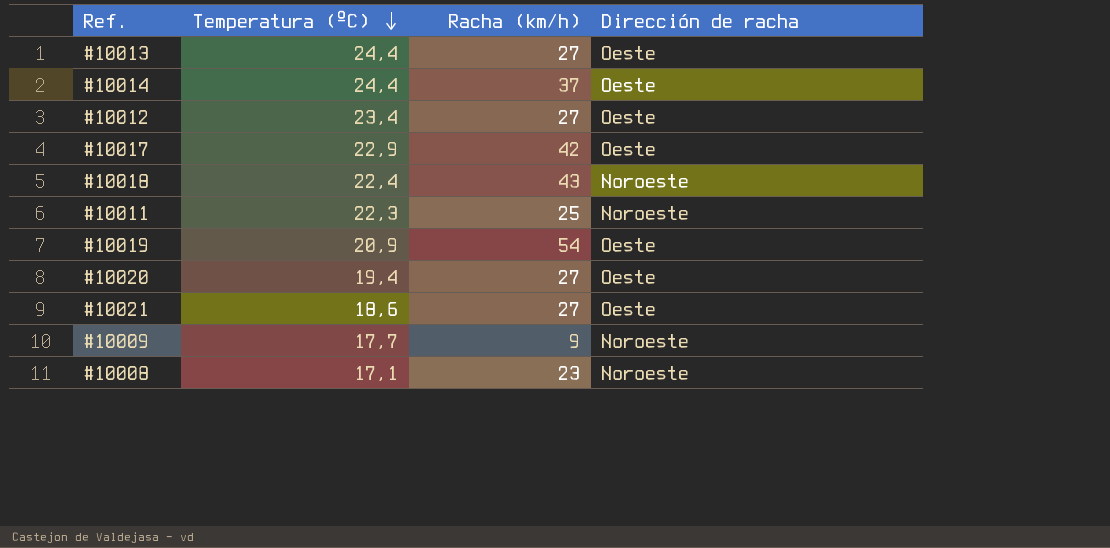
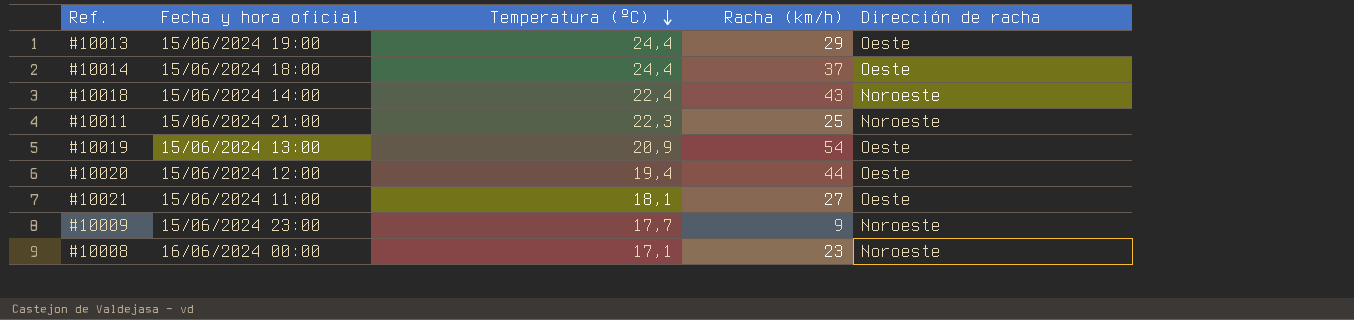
column Fecha y hora oficial | position: none -> 2
row #10012: 23,4 | 27 | Oeste -> none
row #10017: 22,9 | 42 | Oeste -> none
#10013 | Racha (km/h): 27 -> 29
#10020 | Racha (km/h): 27 -> 44
#10021 | Temperatura (ºC): 18,6 -> 18,1

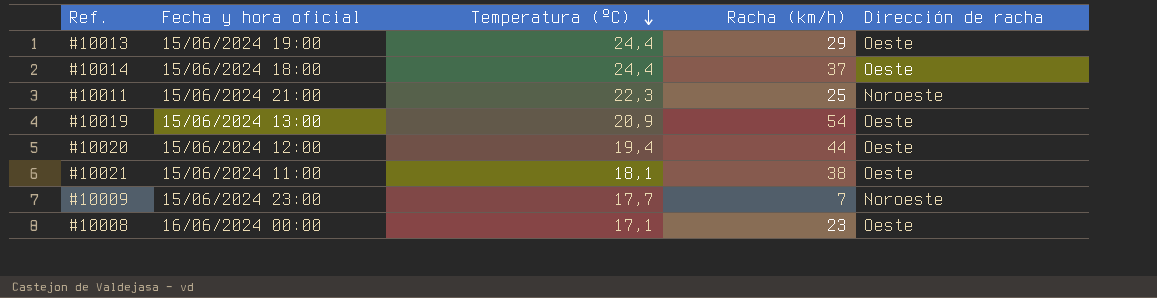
row #10018: 15/06/2024 14:00 | 22,4 | 43 | Noroeste -> none
#10021 | Racha (km/h): 27 -> 38
#10009 | Racha (km/h): 9 -> 7
#10008 | Dirección de racha: Noroeste -> Oeste

